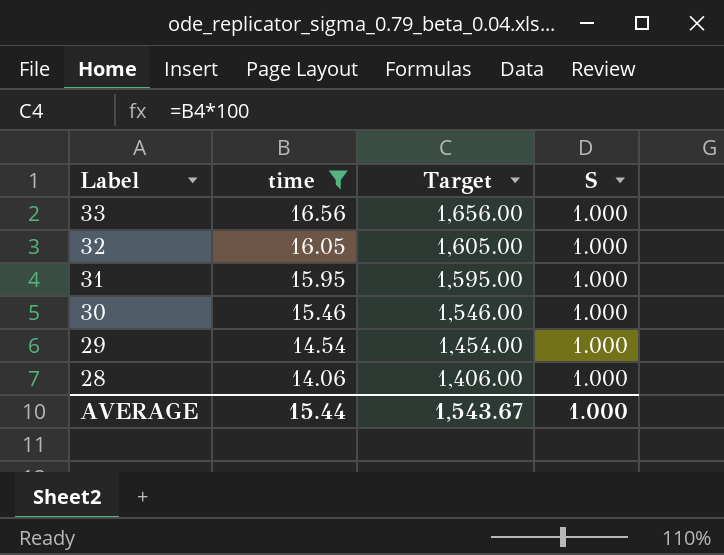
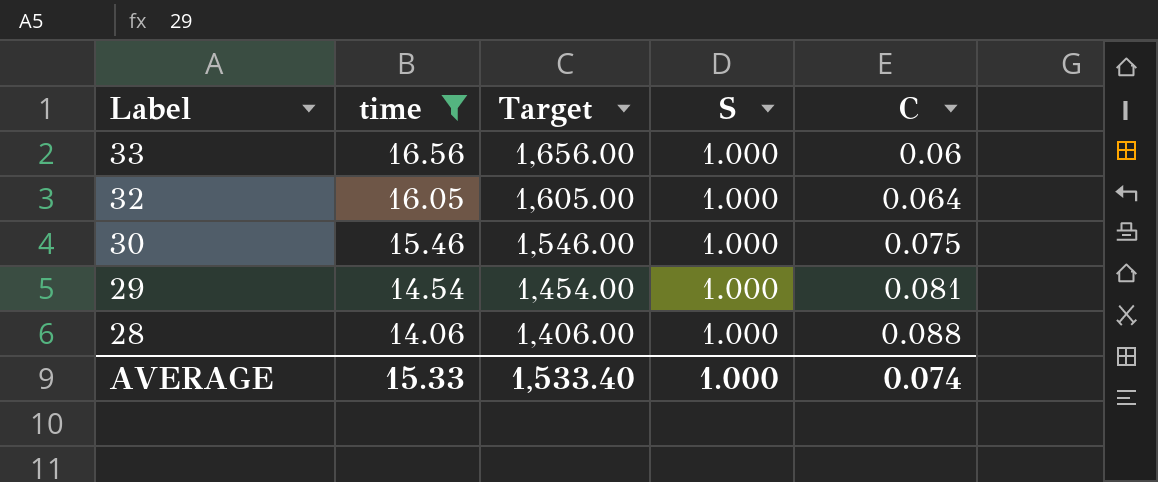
column C | position: none -> 5
row 31: 15.95 | 1,595.00 | 1.000 -> none
AVERAGE | time: 15.44 -> 15.33
AVERAGE | Target: 1,543.67 -> 1,533.40

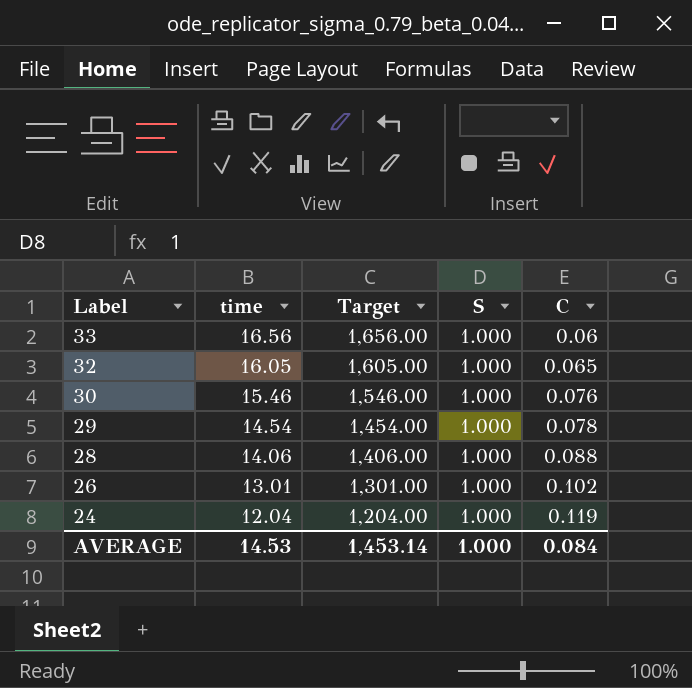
filter: time >= 14.06 -> none
32 | C: 0.064 -> 0.065
30 | C: 0.075 -> 0.076
29 | C: 0.081 -> 0.078
AVERAGE | time: 15.33 -> 14.53
AVERAGE | Target: 1,533.40 -> 1,453.14
AVERAGE | C: 0.074 -> 0.084

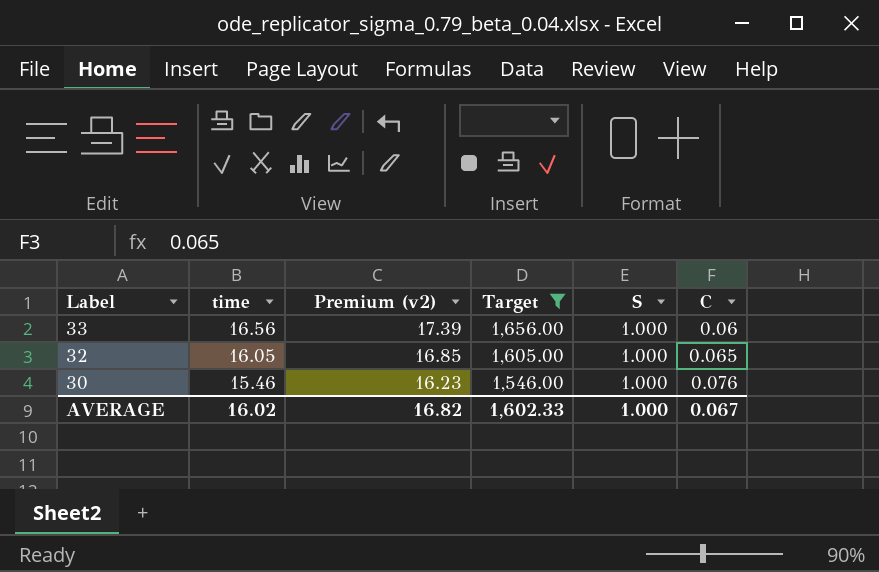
filter: none -> Target >= 1,546.00
column Premium (v2) | formula: none -> [time] * 1.05
AVERAGE | time: 14.53 -> 16.02
AVERAGE | Target: 1,453.14 -> 1,602.33
AVERAGE | C: 0.084 -> 0.067

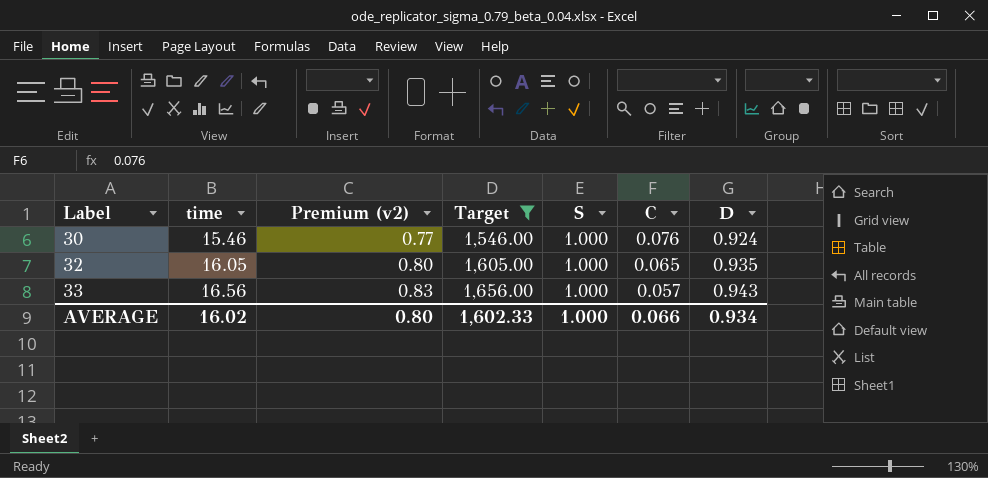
row order: Label descending -> Label ascending
column Premium (v2) | formula: [time] * 1.05 -> [time] * 0.05
column D | formula: none -> [S] - [C]
33 | C: 0.06 -> 0.057
AVERAGE | Premium (v2): 16.82 -> 0.80
AVERAGE | C: 0.067 -> 0.066

